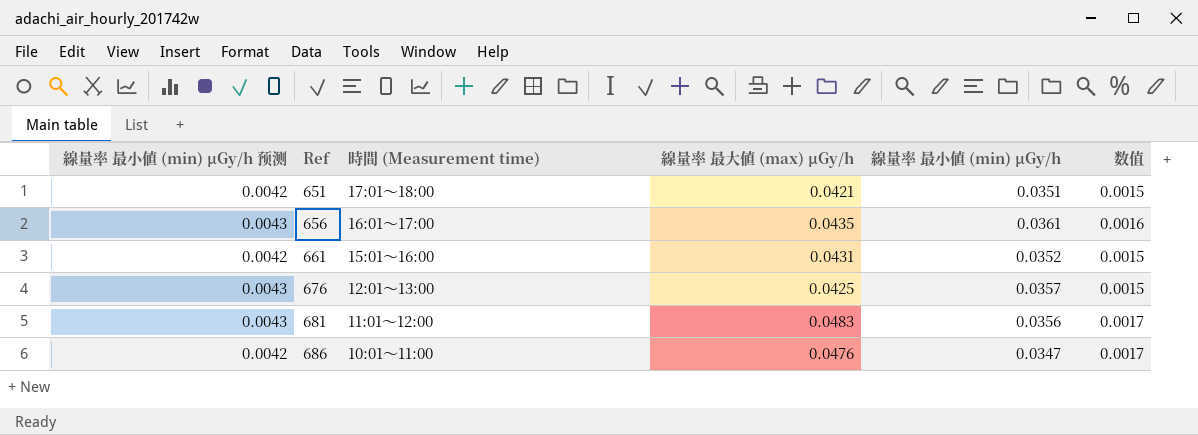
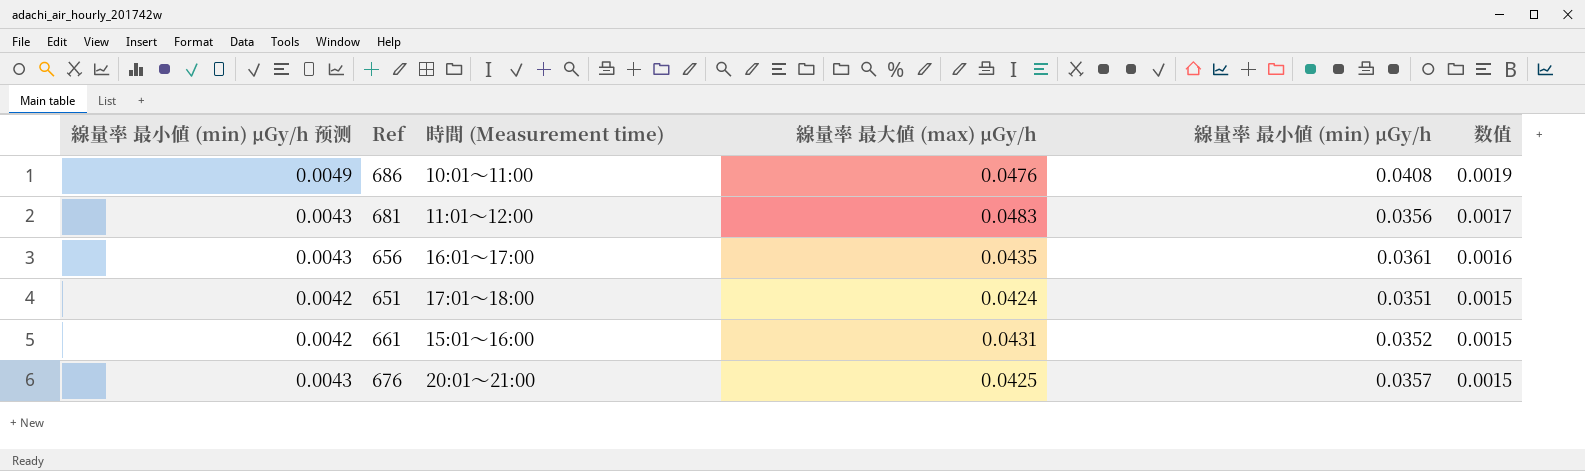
row order: Ref ascending -> 数值 descending
686 | 線量率 最小値 (min) μGy/h 预测: 0.0042 -> 0.0049
686 | 線量率 最小値 (min) μGy/h: 0.0347 -> 0.0408
686 | 数值: 0.0017 -> 0.0019
651 | 線量率 最大値 (max) μGy/h: 0.0421 -> 0.0424
676 | 時間 (Measurement time): 12:01～13:00 -> 20:01～21:00

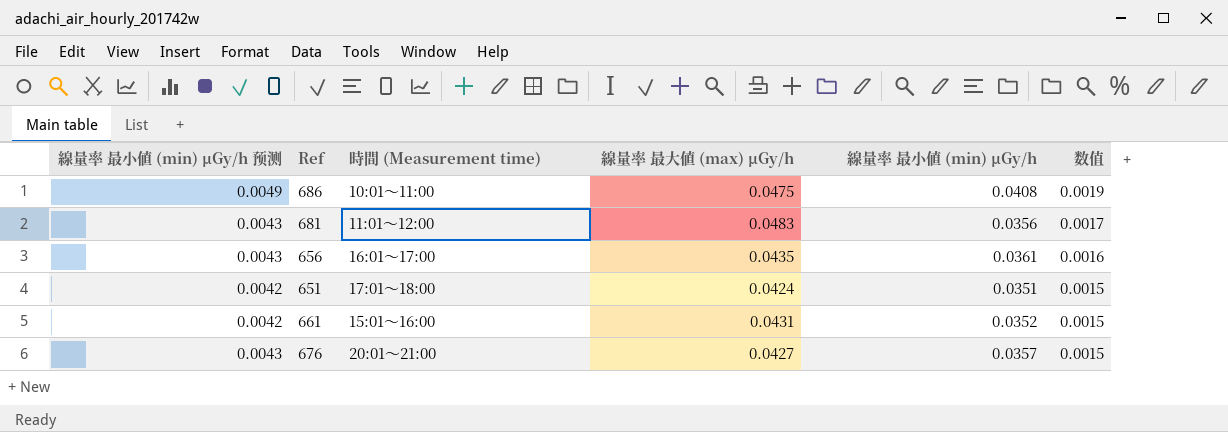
686 | 線量率 最大値 (max) μGy/h: 0.0476 -> 0.0475
676 | 線量率 最大値 (max) μGy/h: 0.0425 -> 0.0427

